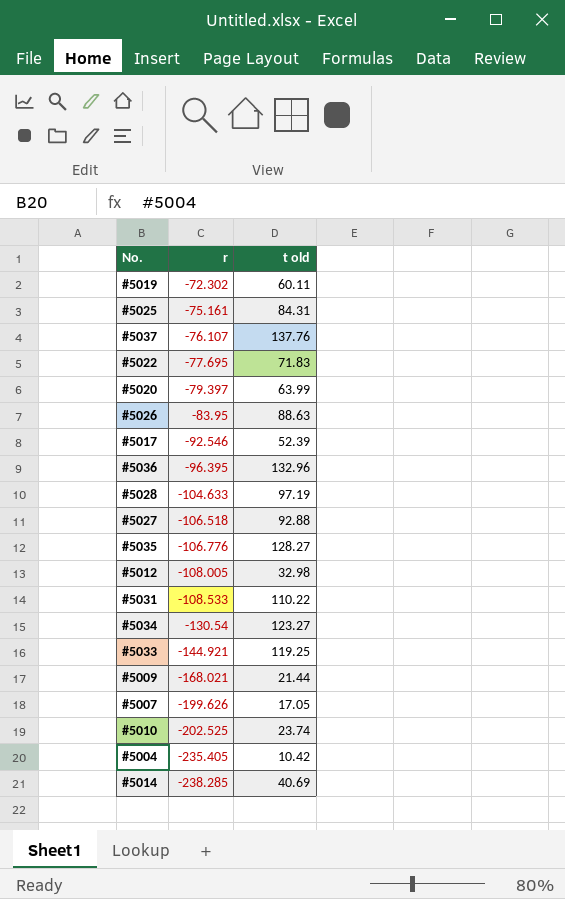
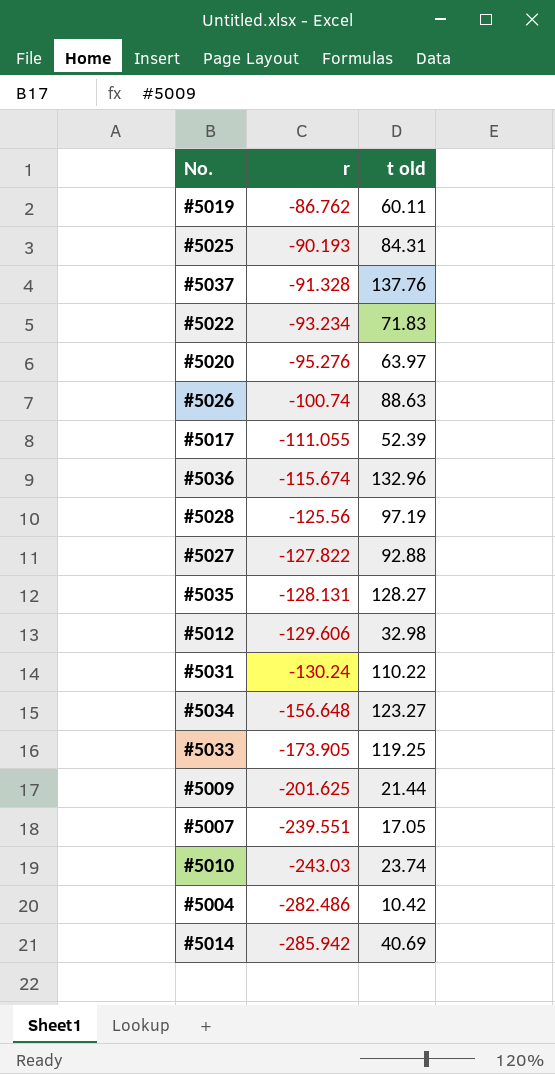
#5019 | r: -72.302 -> -86.762
#5025 | r: -75.161 -> -90.193
#5037 | r: -76.107 -> -91.328
#5022 | r: -77.695 -> -93.234
#5020 | r: -79.397 -> -95.276
#5020 | t old: 63.99 -> 63.97
#5026 | r: -83.95 -> -100.74
#5017 | r: -92.546 -> -111.055
#5036 | r: -96.395 -> -115.674
#5028 | r: -104.633 -> -125.56
#5027 | r: -106.518 -> -127.822
#5035 | r: -106.776 -> -128.131
#5012 | r: -108.005 -> -129.606
#5031 | r: -108.533 -> -130.24
#5034 | r: -130.54 -> -156.648
#5033 | r: -144.921 -> -173.905
#5009 | r: -168.021 -> -201.625
#5007 | r: -199.626 -> -239.551
#5010 | r: -202.525 -> -243.03
#5004 | r: -235.405 -> -282.486
#5014 | r: -238.285 -> -285.942

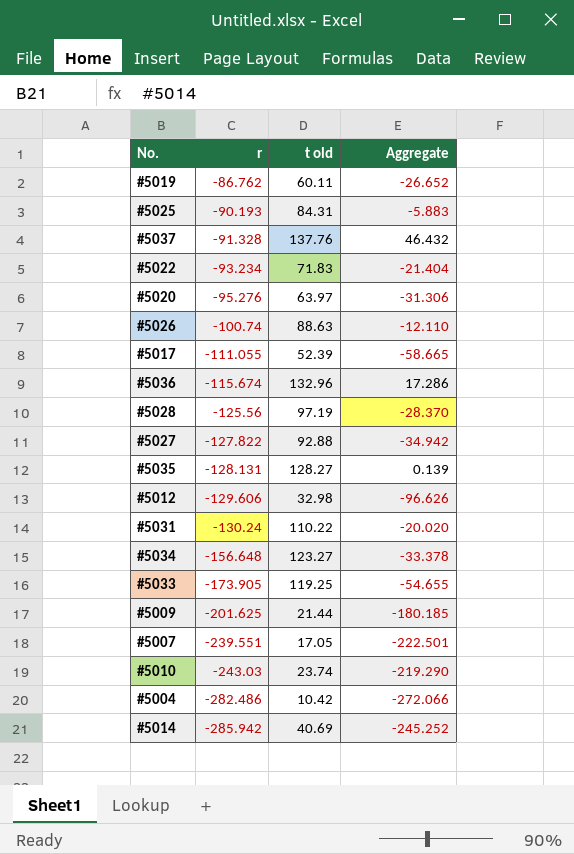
column Aggregate | formula: none -> [r] + [t old]

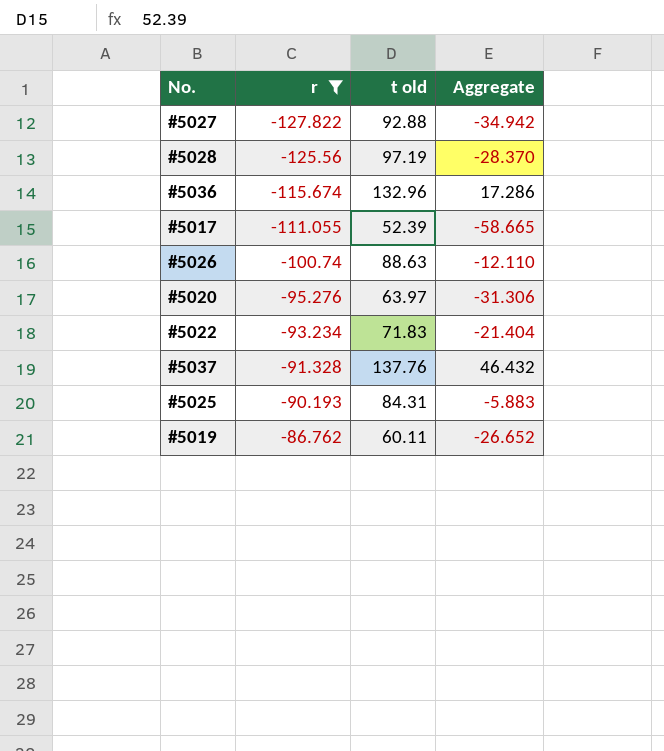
filter: none -> r >= -127.822
row order: r descending -> r ascending

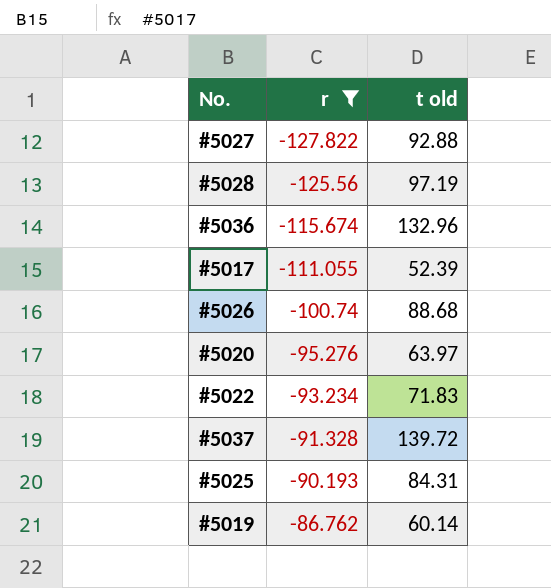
column Aggregate | formula: [r] + [t old] -> none
#5026 | t old: 88.63 -> 88.68
#5037 | t old: 137.76 -> 139.72
#5019 | t old: 60.11 -> 60.14

